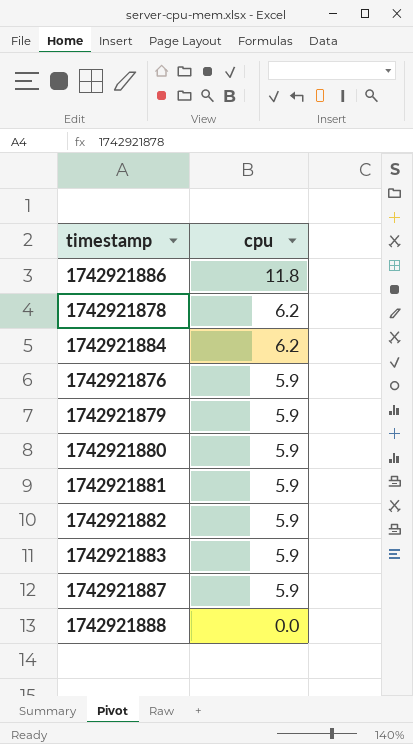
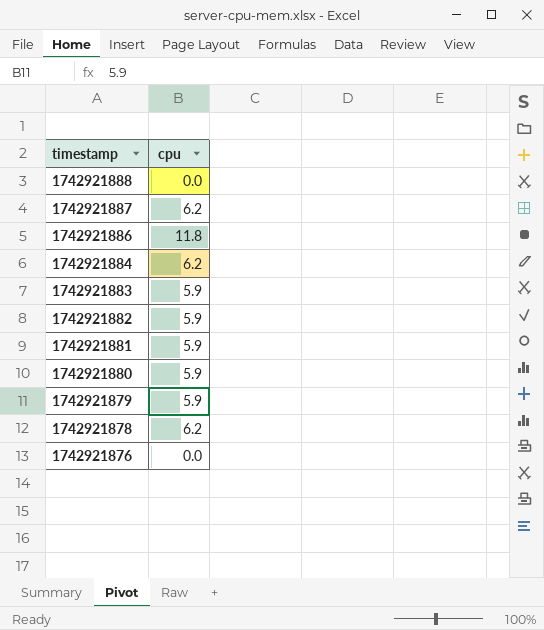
row order: cpu descending -> timestamp descending
1742921887 | cpu: 5.9 -> 6.2
1742921876 | cpu: 5.9 -> 0.0

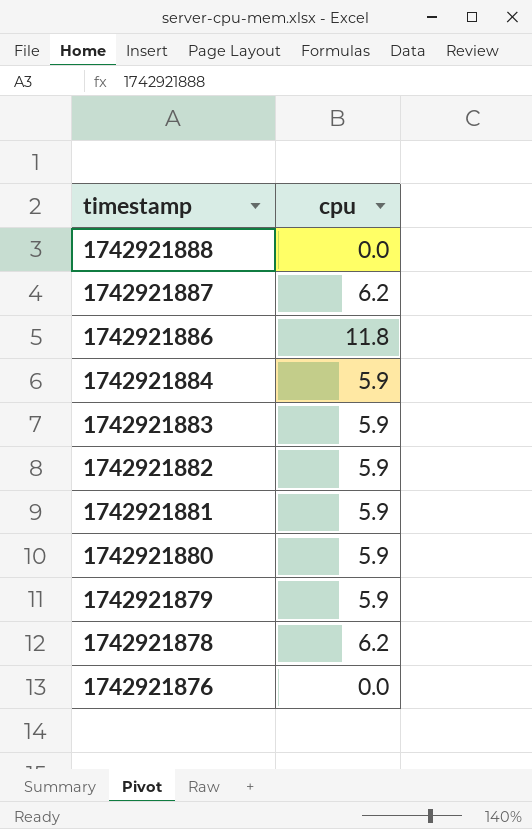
1742921884 | cpu: 6.2 -> 5.9

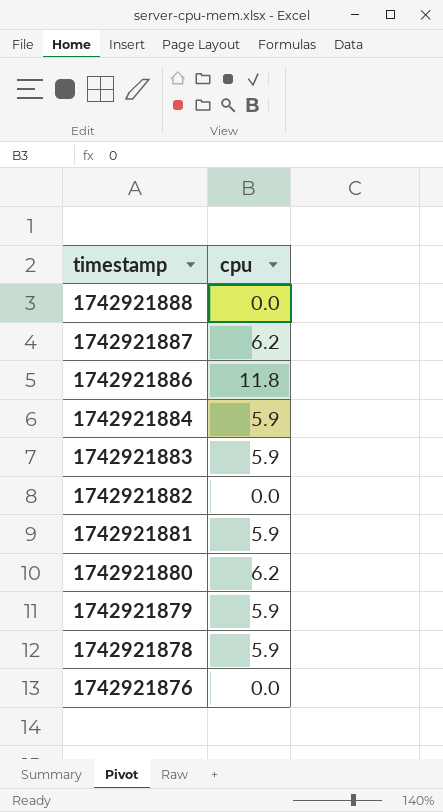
1742921882 | cpu: 5.9 -> 0.0
1742921880 | cpu: 5.9 -> 6.2
1742921878 | cpu: 6.2 -> 5.9

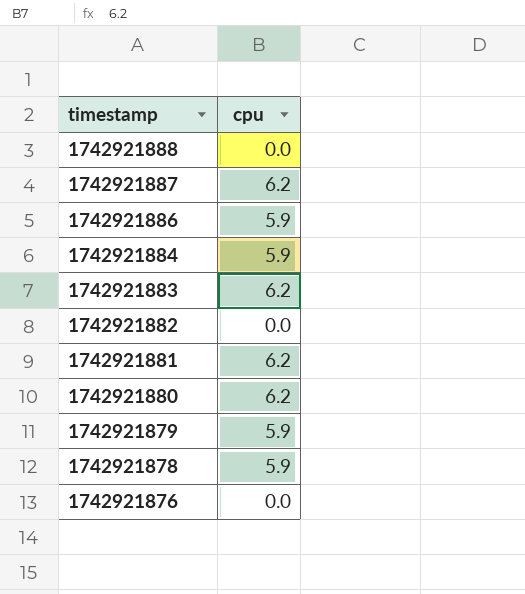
1742921886 | cpu: 11.8 -> 5.9
1742921883 | cpu: 5.9 -> 6.2
1742921881 | cpu: 5.9 -> 6.2

